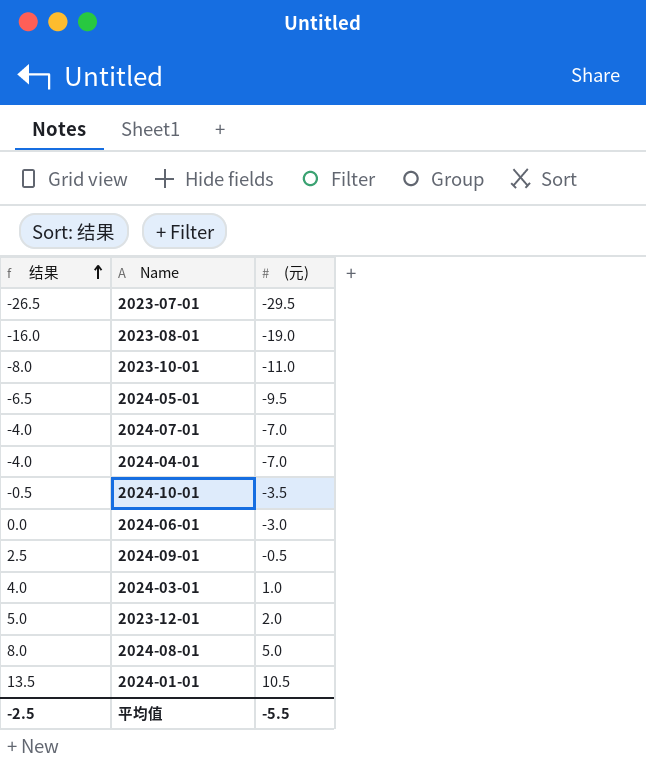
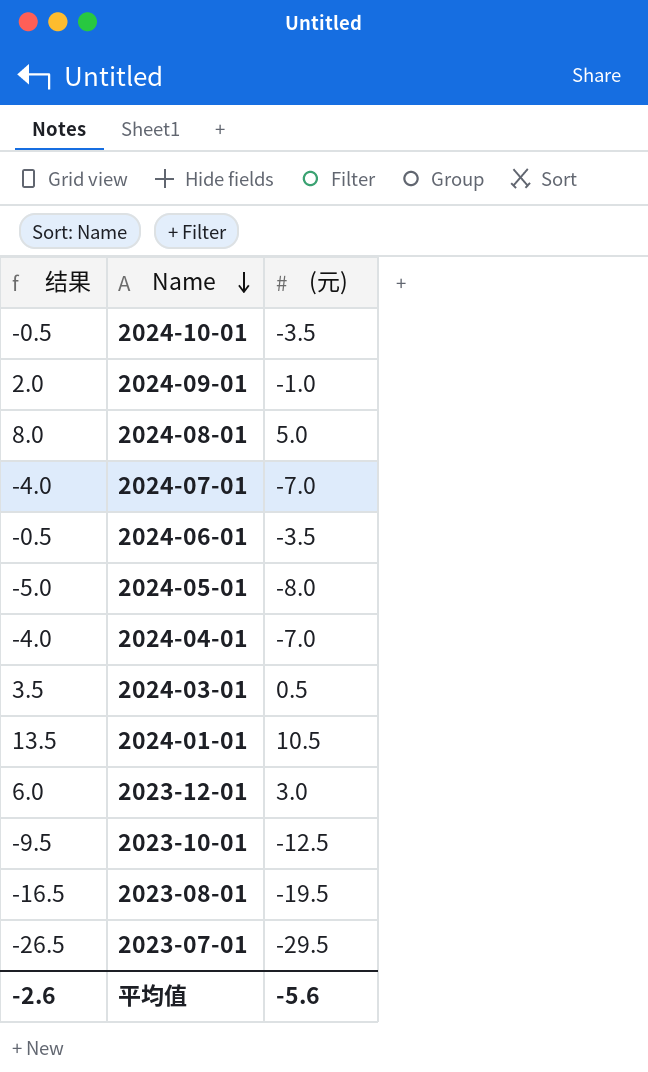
row order: 结果 ascending -> Name descending
2024-09-01 | 结果: 2.5 -> 2.0
2024-09-01 | (元): -0.5 -> -1.0
2024-06-01 | 结果: 0.0 -> -0.5
2024-06-01 | (元): -3.0 -> -3.5
2024-05-01 | 结果: -6.5 -> -5.0
2024-05-01 | (元): -9.5 -> -8.0
2024-03-01 | 结果: 4.0 -> 3.5
2024-03-01 | (元): 1.0 -> 0.5
2023-12-01 | 结果: 5.0 -> 6.0
2023-12-01 | (元): 2.0 -> 3.0
2023-10-01 | 结果: -8.0 -> -9.5
2023-10-01 | (元): -11.0 -> -12.5
2023-08-01 | 结果: -16.0 -> -16.5
2023-08-01 | (元): -19.0 -> -19.5
平均值 | 结果: -2.5 -> -2.6
平均值 | (元): -5.5 -> -5.6

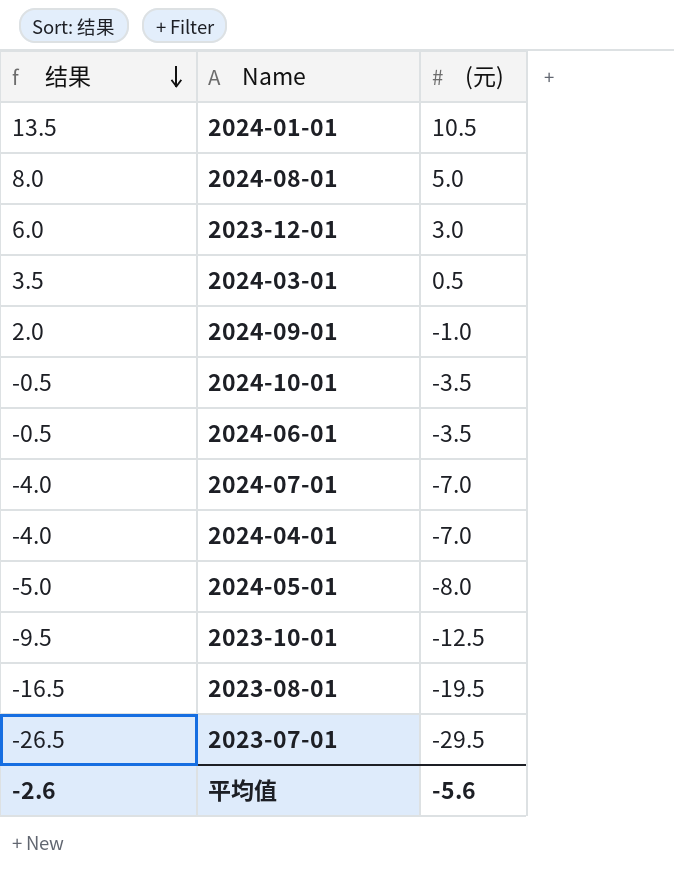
row order: Name descending -> 结果 descending

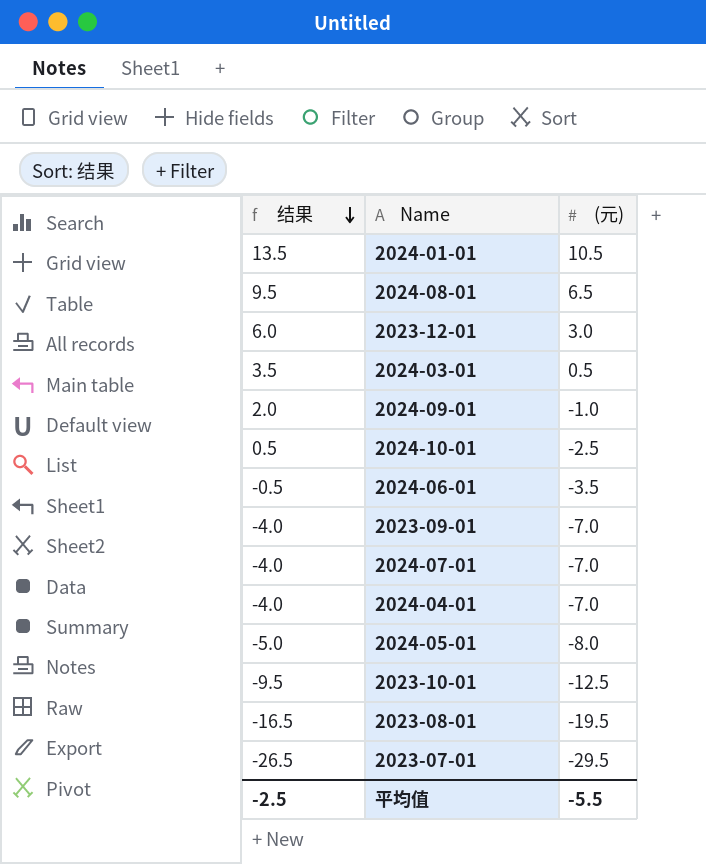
2024-08-01 | 结果: 8.0 -> 9.5
2024-08-01 | (元): 5.0 -> 6.5
2024-10-01 | 结果: -0.5 -> 0.5
2024-10-01 | (元): -3.5 -> -2.5
row 2023-09-01: none -> -4.0 | -7.0
平均值 | 结果: -2.6 -> -2.5
平均值 | (元): -5.6 -> -5.5

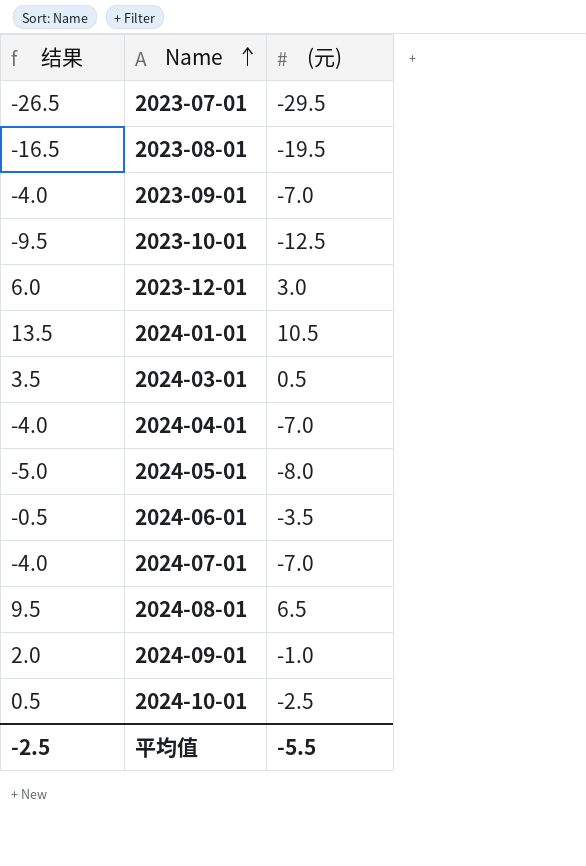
row order: 结果 descending -> Name ascending

